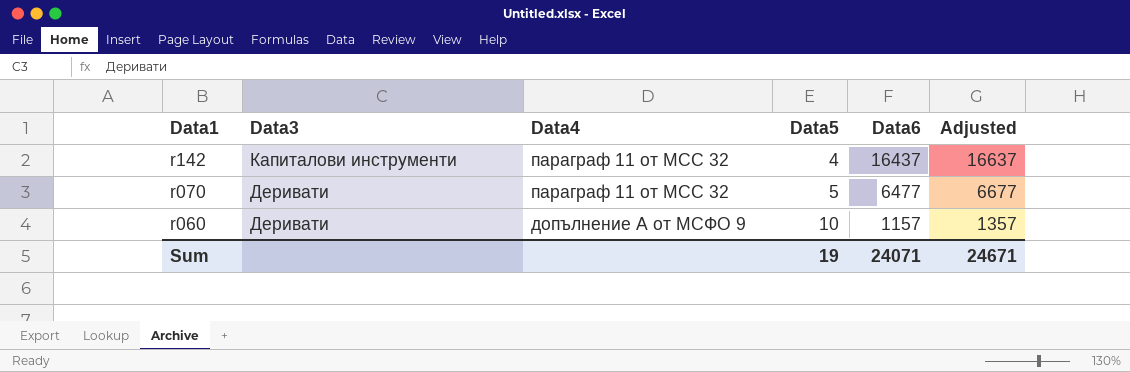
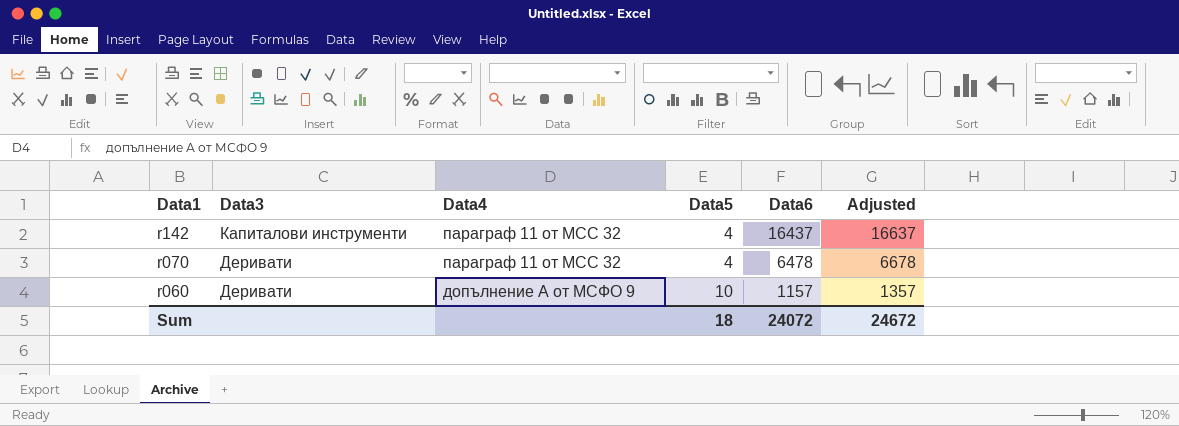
r070 | Data5: 5 -> 4
r070 | Data6: 6477 -> 6478
r070 | Adjusted: 6677 -> 6678
Sum | Data5: 19 -> 18
Sum | Data6: 24071 -> 24072
Sum | Adjusted: 24671 -> 24672

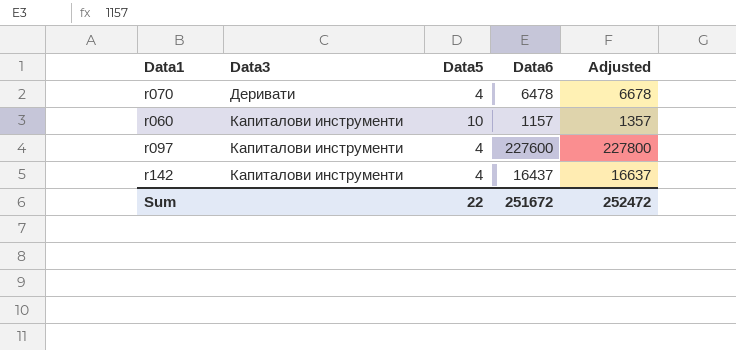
row order: Data1 descending -> Data3 ascending
column Data4 | position: 3 -> none
r060 | Data3: Деривати -> Капиталови инструменти
row r097: none -> Капиталови инструменти | 4 | 227600 | 227800
Sum | Data5: 18 -> 22
Sum | Data6: 24072 -> 251672
Sum | Adjusted: 24672 -> 252472

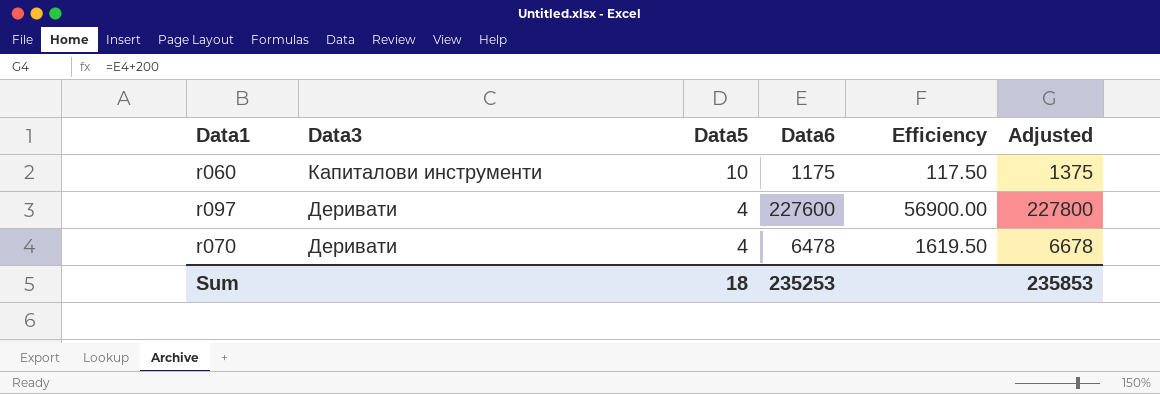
row order: Data3 ascending -> Data3 descending
column Efficiency | formula: none -> [Data6] / [Data5]
row r142: Капиталови инструменти | 4 | 16437 | 16637 -> none
r060 | Data6: 1157 -> 1175
r060 | Adjusted: 1357 -> 1375
r097 | Data3: Капиталови инструменти -> Деривати
Sum | Data5: 22 -> 18
Sum | Data6: 251672 -> 235253
Sum | Adjusted: 252472 -> 235853

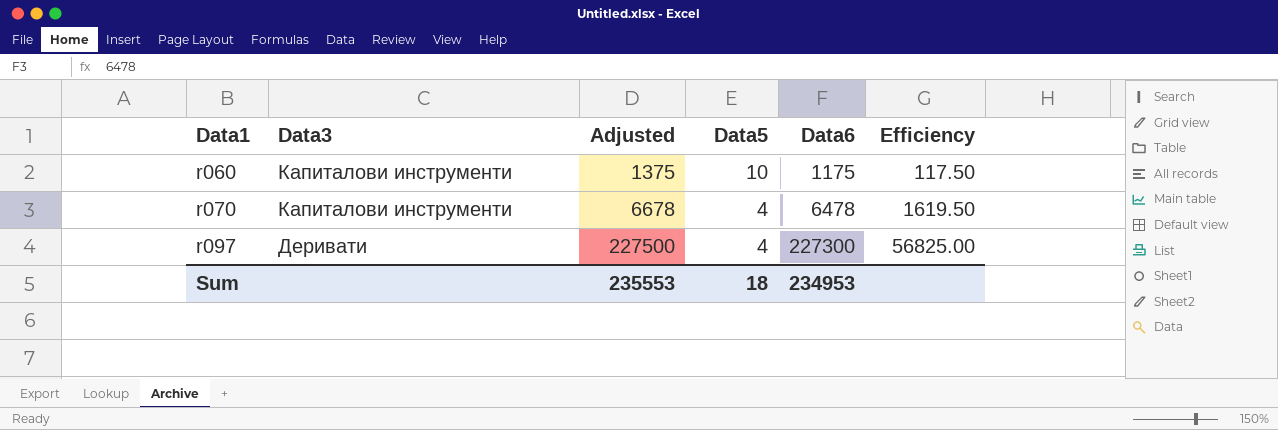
row order: Data3 descending -> Data1 ascending
column Adjusted | position: 6 -> 3
r070 | Data3: Деривати -> Капиталови инструменти
r097 | Adjusted: 227800 -> 227500
r097 | Data6: 227600 -> 227300
r097 | Efficiency: 56900.00 -> 56825.00
Sum | Adjusted: 235853 -> 235553
Sum | Data6: 235253 -> 234953

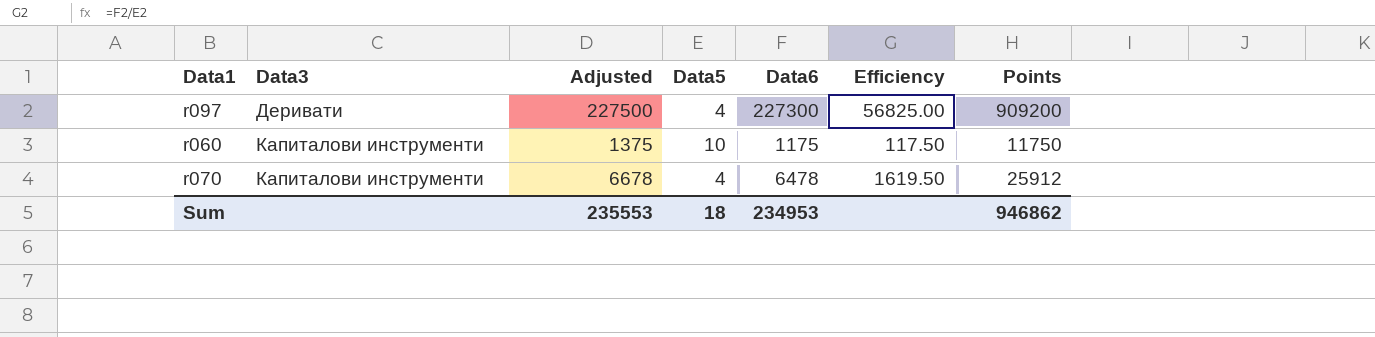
row order: Data1 ascending -> Data3 ascending
column Points | formula: none -> [Data5] * [Data6]

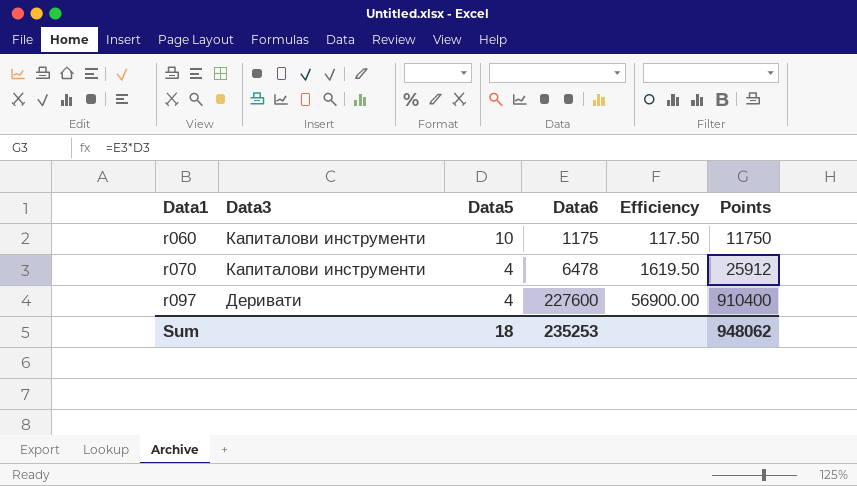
row order: Data3 ascending -> Data1 ascending
column Adjusted | formula: [Data6] + 200 -> none
r097 | Data6: 227300 -> 227600
r097 | Efficiency: 56825.00 -> 56900.00
r097 | Points: 909200 -> 910400
Sum | Data6: 234953 -> 235253
Sum | Points: 946862 -> 948062

